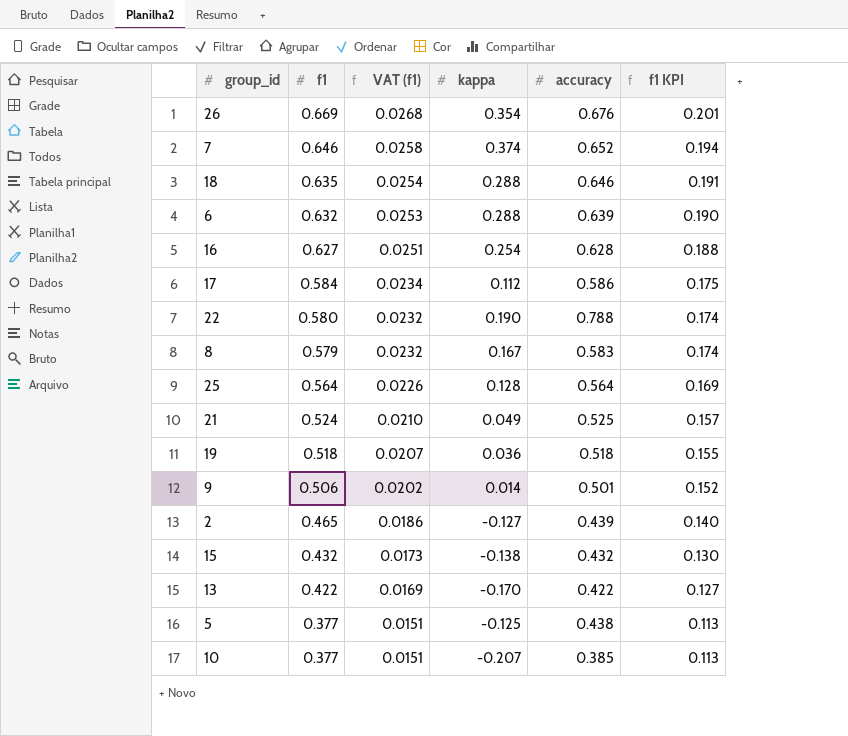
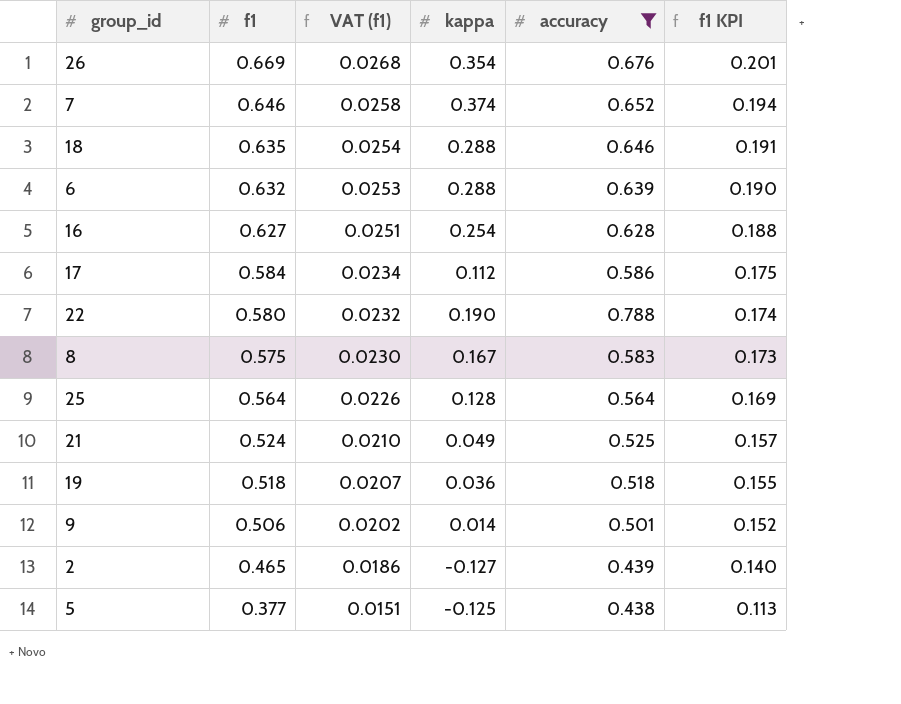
filter: none -> accuracy >= 0.438
8 | f1: 0.579 -> 0.575
8 | VAT (f1): 0.0232 -> 0.0230
8 | f1 KPI: 0.174 -> 0.173

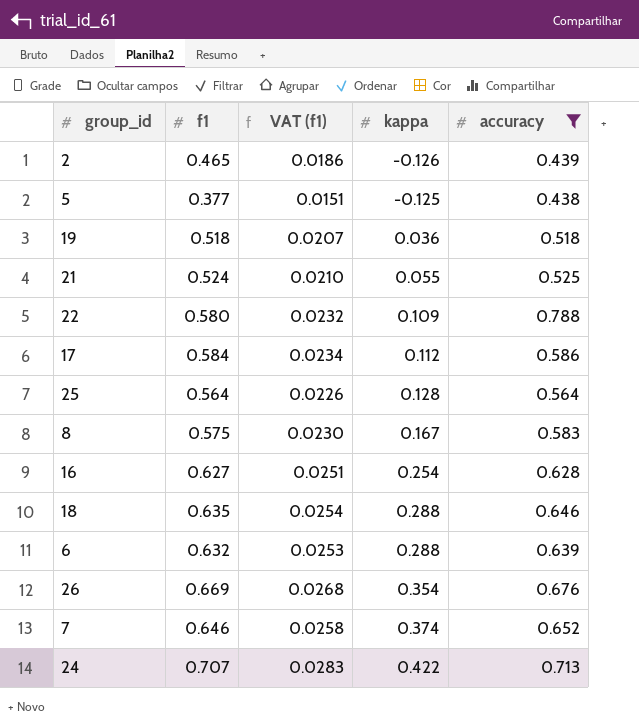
row order: f1 descending -> kappa ascending
column f1 KPI | formula: [f1] * 0.3 -> none
row 9: 0.506 | 0.0202 | 0.014 | 0.501 | 0.152 -> none
2 | kappa: -0.127 -> -0.126
21 | kappa: 0.049 -> 0.055
22 | kappa: 0.190 -> 0.109
row 24: none -> 0.707 | 0.0283 | 0.422 | 0.713

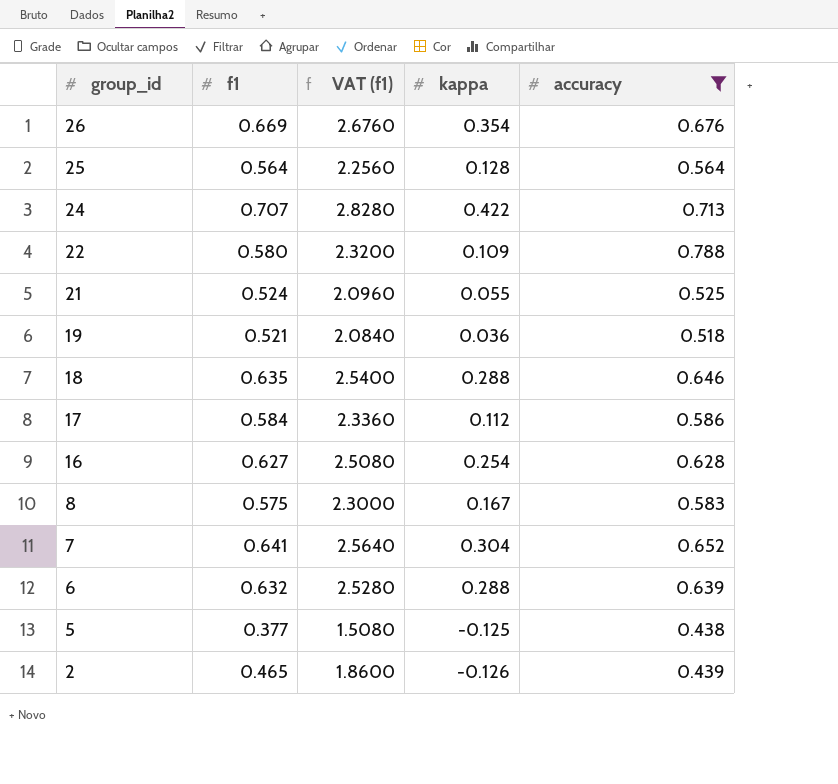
row order: kappa ascending -> group_id descending
column VAT (f1) | formula: [f1] * 0.04 -> [f1] * 4
19 | f1: 0.518 -> 0.521
7 | f1: 0.646 -> 0.641
7 | kappa: 0.374 -> 0.304

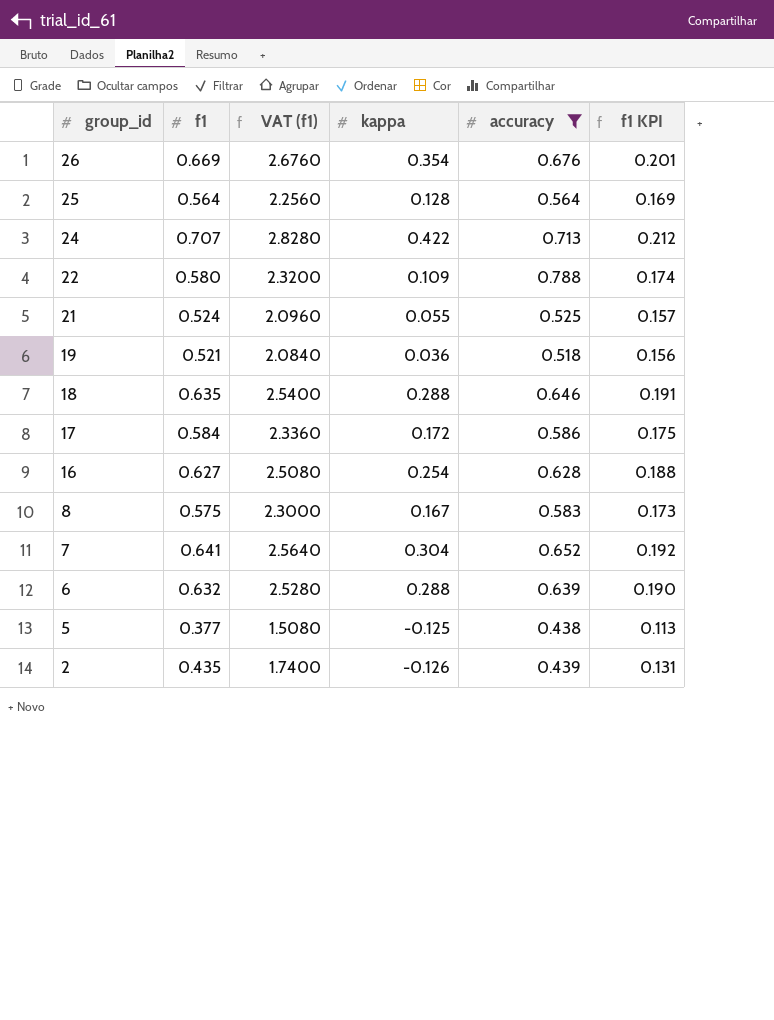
column f1 KPI | formula: none -> [f1] * 0.3
17 | kappa: 0.112 -> 0.172
2 | f1: 0.465 -> 0.435
2 | VAT (f1): 1.8600 -> 1.7400

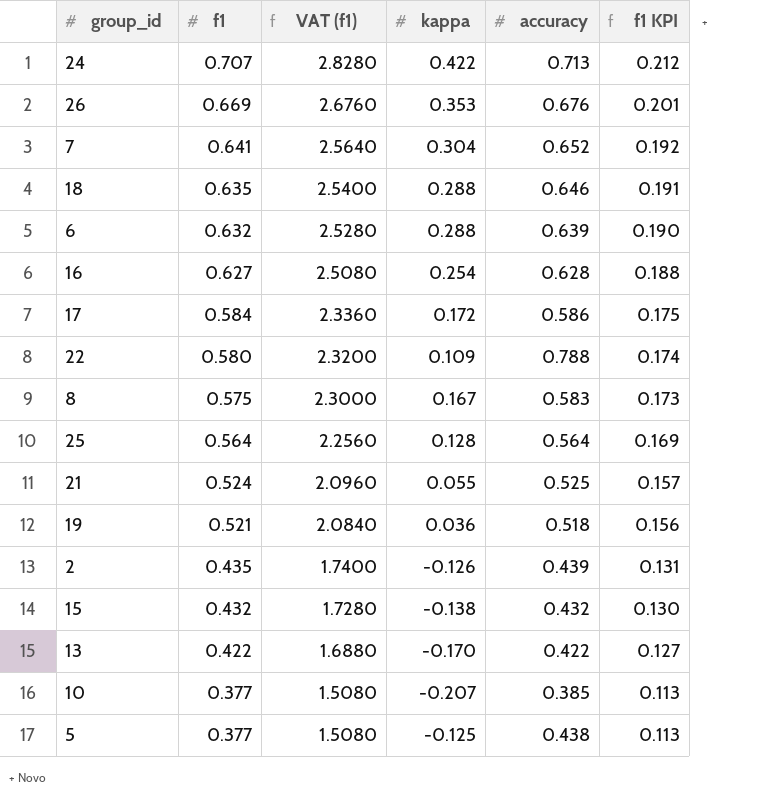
filter: accuracy >= 0.438 -> none
row order: group_id descending -> f1 descending
26 | kappa: 0.354 -> 0.353

